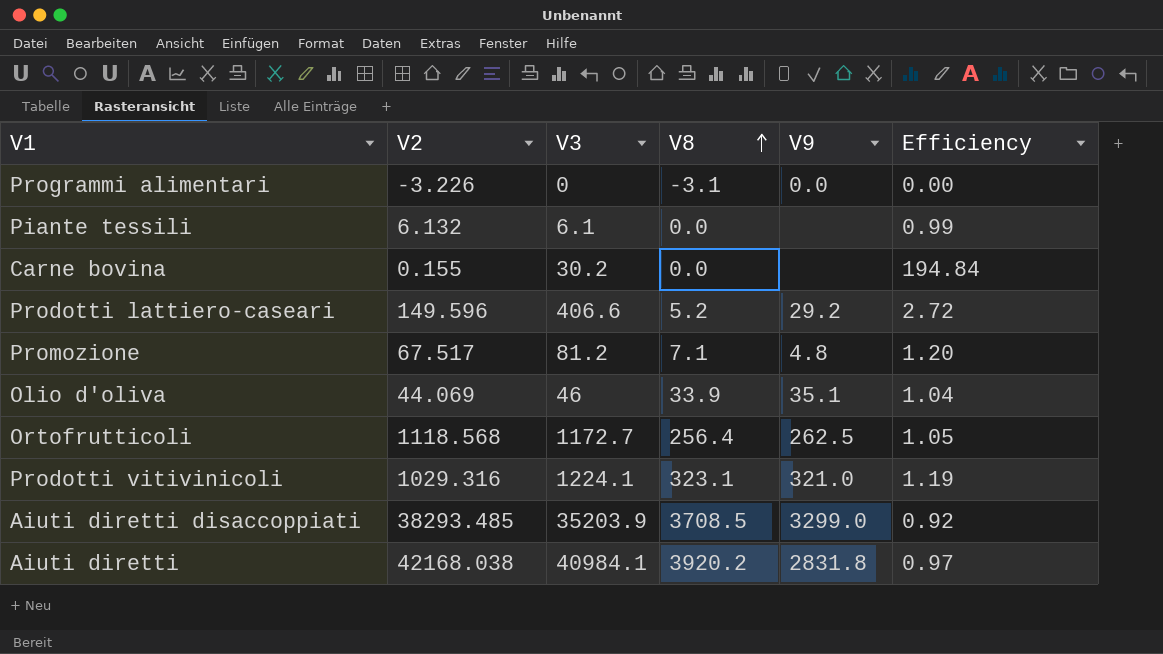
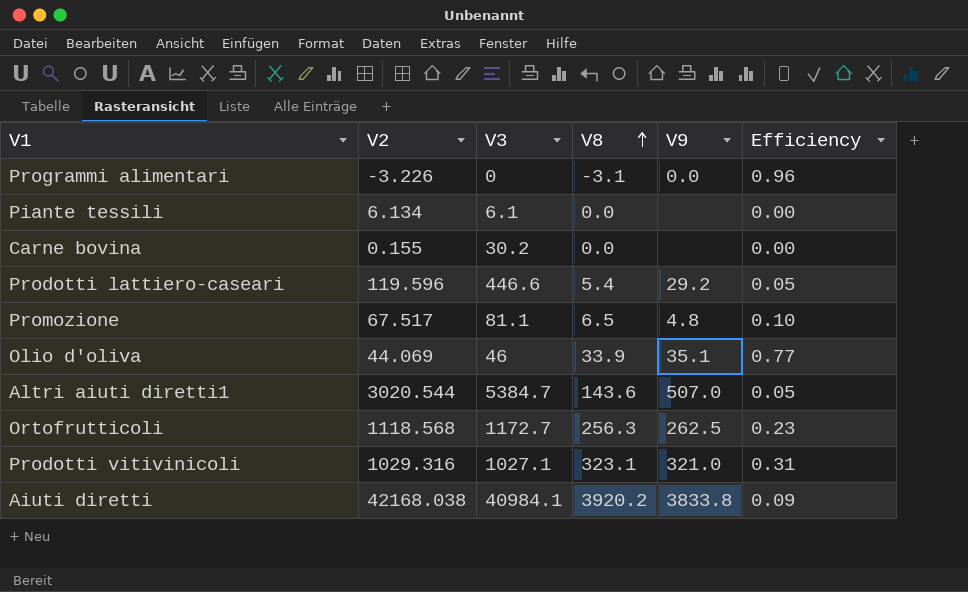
column Efficiency | formula: [V3] / [V2] -> [V8] / [V2]
row Aiuti diretti disaccoppiati: 38293.485 | 35203.9 | 3708.5 | 3299.0 | 0.92 -> none
Piante tessili | V2: 6.132 -> 6.134
Prodotti lattiero-caseari | V2: 149.596 -> 119.596
Prodotti lattiero-caseari | V3: 406.6 -> 446.6
Prodotti lattiero-caseari | V8: 5.2 -> 5.4
Promozione | V3: 81.2 -> 81.1
Promozione | V8: 7.1 -> 6.5
row Altri aiuti diretti1: none -> 3020.544 | 5384.7 | 143.6 | 507.0 | 0.05
Ortofrutticoli | V8: 256.4 -> 256.3
Prodotti vitivinicoli | V3: 1224.1 -> 1027.1
Aiuti diretti | V9: 2831.8 -> 3833.8

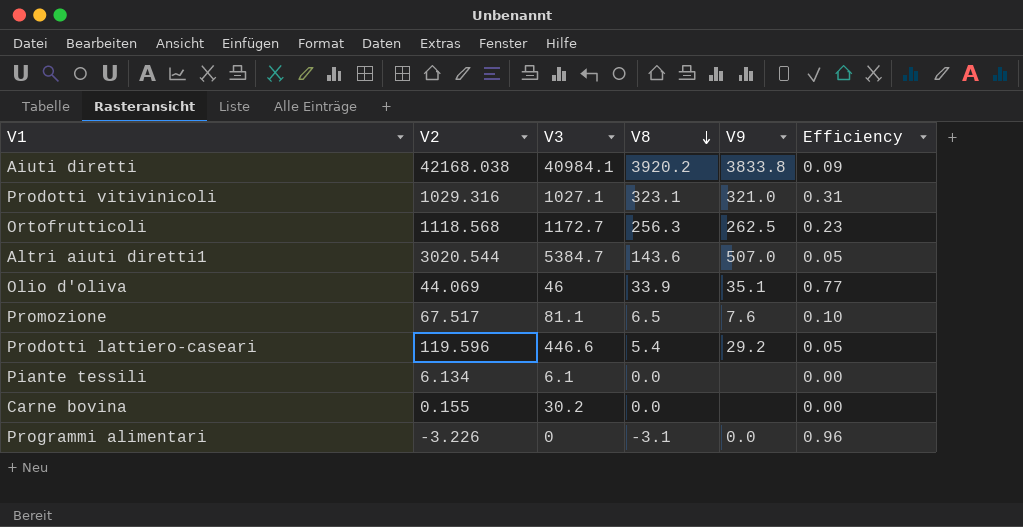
row order: V8 ascending -> V8 descending
Promozione | V9: 4.8 -> 7.6

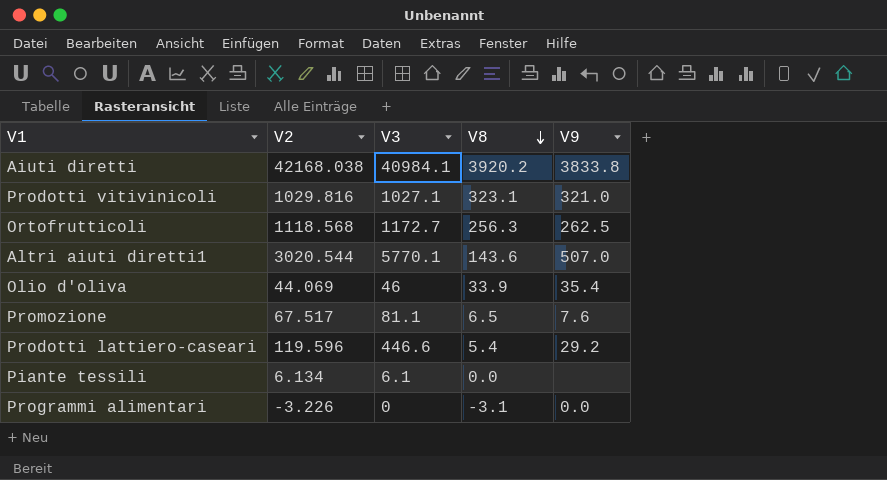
column Efficiency | formula: [V8] / [V2] -> none
row Carne bovina: 0.155 | 30.2 | 0.0 | none | 0.00 -> none
Prodotti vitivinicoli | V2: 1029.316 -> 1029.816
Altri aiuti diretti1 | V3: 5384.7 -> 5770.1
Olio d'oliva | V9: 35.1 -> 35.4

